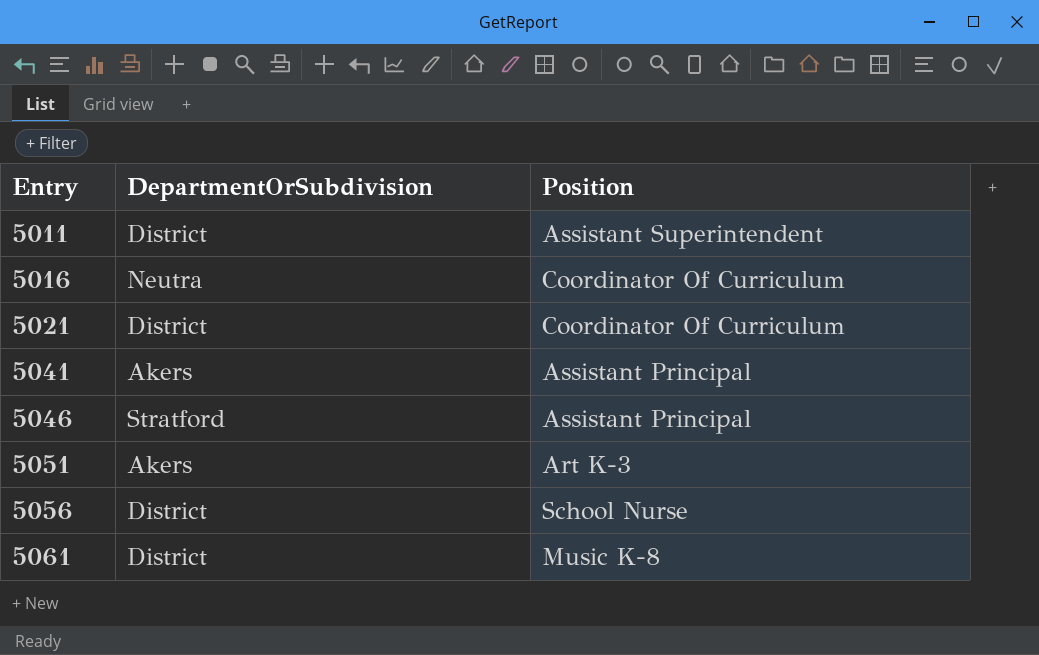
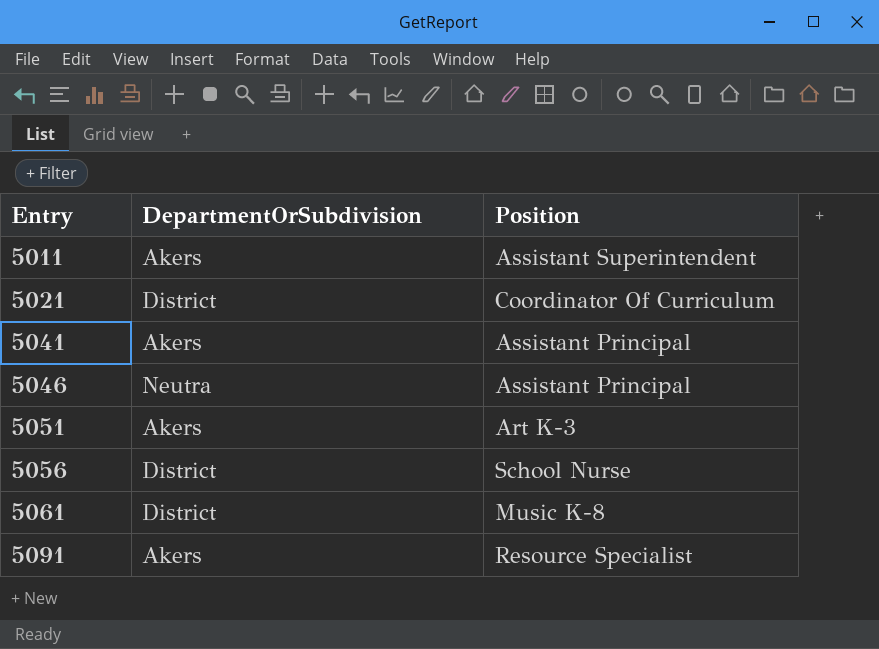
row 5016: Neutra | Coordinator Of Curriculum -> none
5011 | DepartmentOrSubdivision: District -> Akers
5046 | DepartmentOrSubdivision: Stratford -> Neutra
row 5091: none -> Akers | Resource Specialist

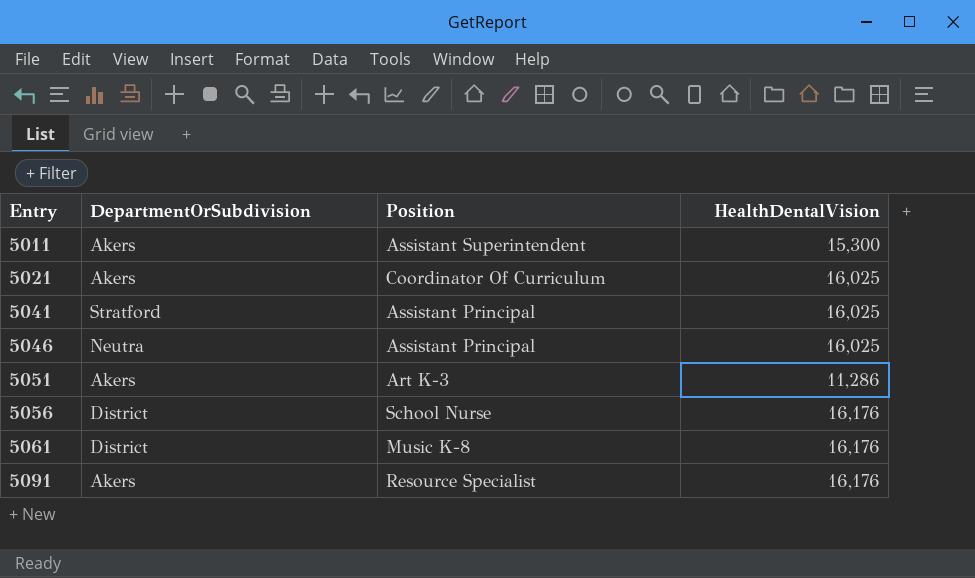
column HealthDentalVision | position: none -> 4
5021 | DepartmentOrSubdivision: District -> Akers
5041 | DepartmentOrSubdivision: Akers -> Stratford

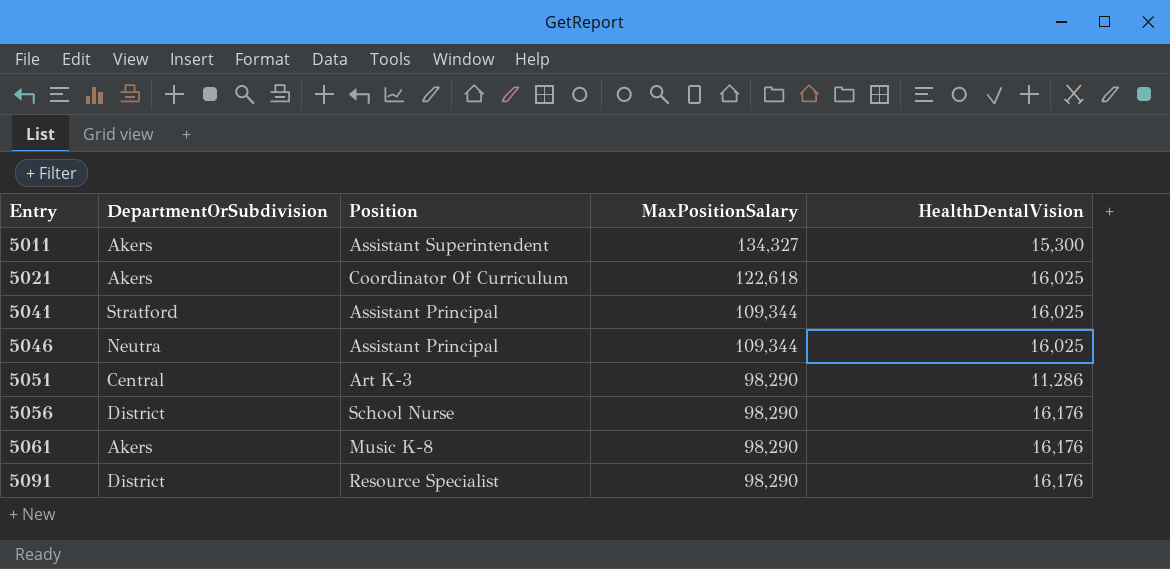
column MaxPositionSalary | position: none -> 4
5051 | DepartmentOrSubdivision: Akers -> Central
5061 | DepartmentOrSubdivision: District -> Akers
5091 | DepartmentOrSubdivision: Akers -> District

